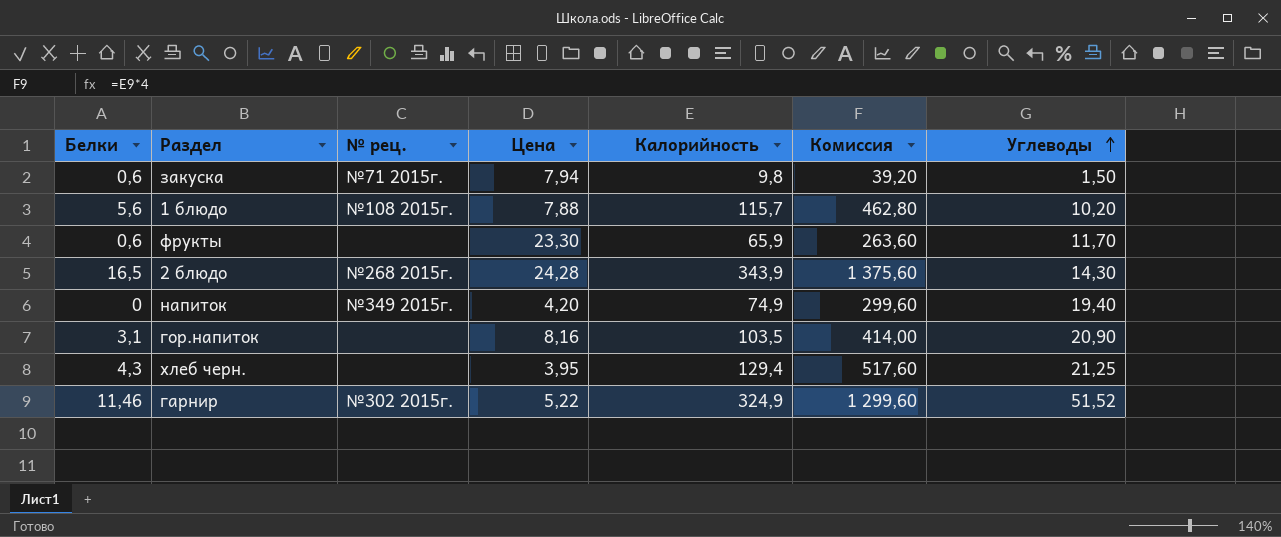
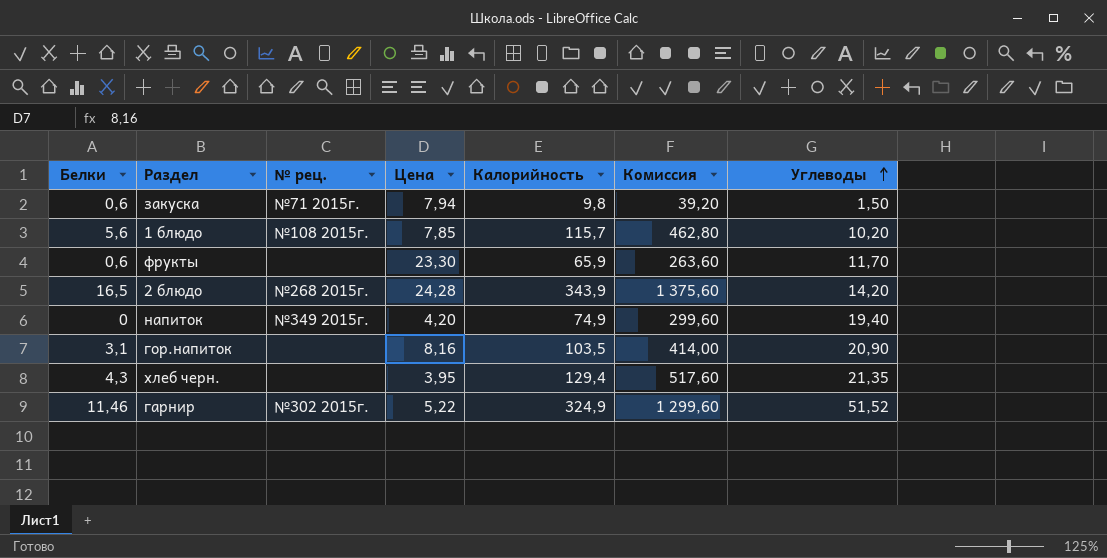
1 блюдо | Цена: 7,88 -> 7,85
2 блюдо | Углеводы: 14,30 -> 14,20
хлеб черн. | Углеводы: 21,25 -> 21,35

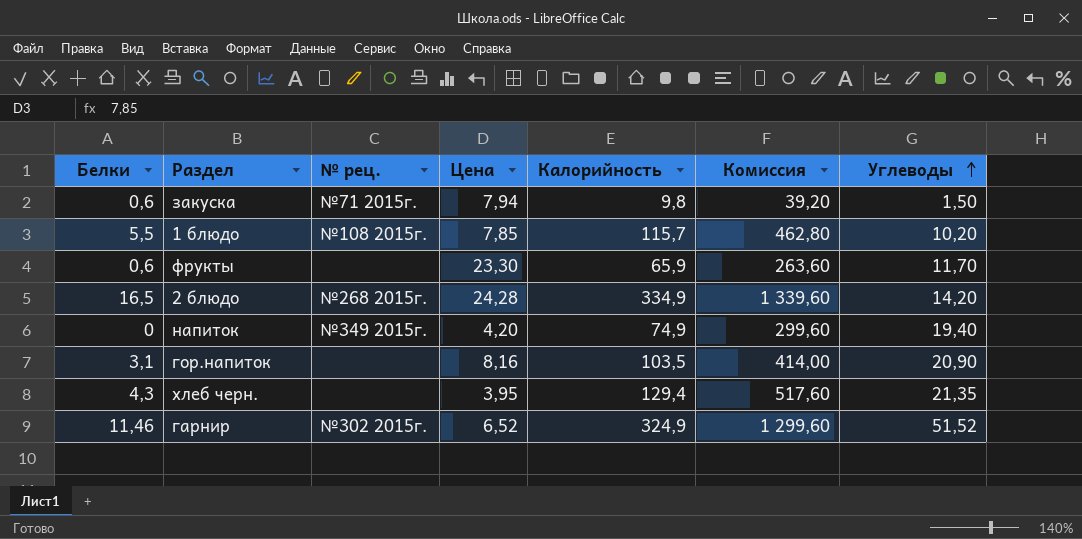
1 блюдо | Белки: 5,6 -> 5,5
2 блюдо | Калорийность: 343,9 -> 334,9
2 блюдо | Комиссия: 1 375,60 -> 1 339,60
гарнир | Цена: 5,22 -> 6,52

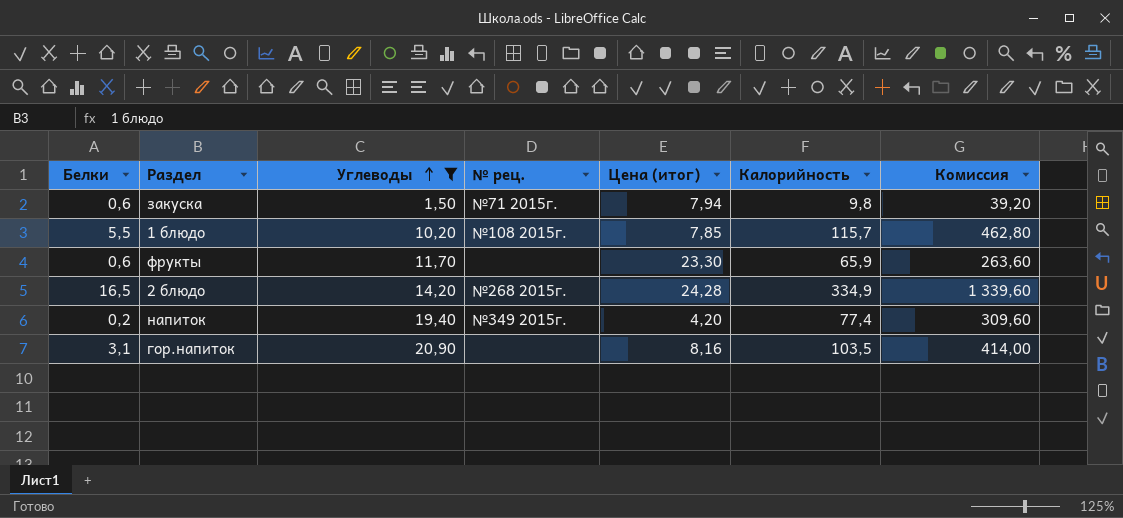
filter: none -> Углеводы <= 20,90
column Углеводы | position: 7 -> 3
column name: Цена -> Цена (итог)
напиток | Белки: 0 -> 0,2
напиток | Калорийность: 74,9 -> 77,4
напиток | Комиссия: 299,60 -> 309,60

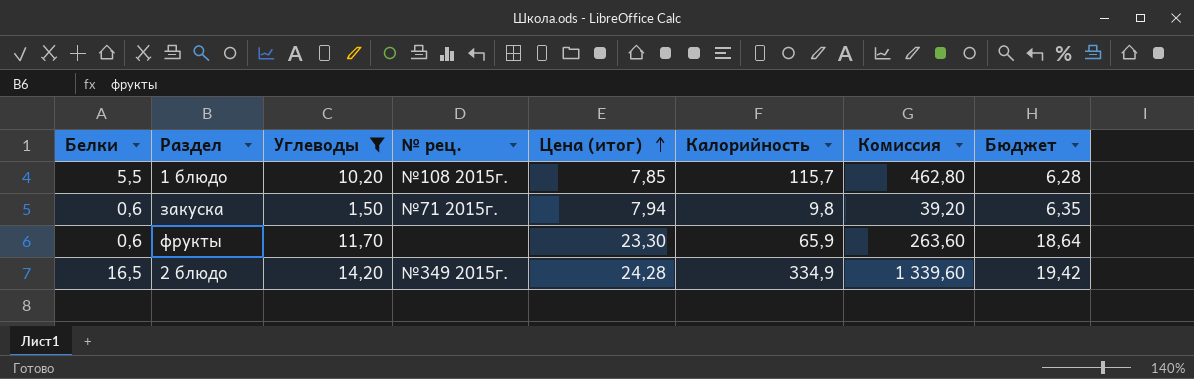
row order: Углеводы ascending -> Цена (итог) ascending
column Бюджет | formula: none -> [Цена (итог)] * 0,8
row напиток: 0,2 | 19,40 | №349 2015г. | 4,20 | 77,4 | 309,60 -> none
row гор.напиток: 3,1 | 20,90 | none | 8,16 | 103,5 | 414,00 -> none
2 блюдо | № рец.: №268 2015г. -> №349 2015г.

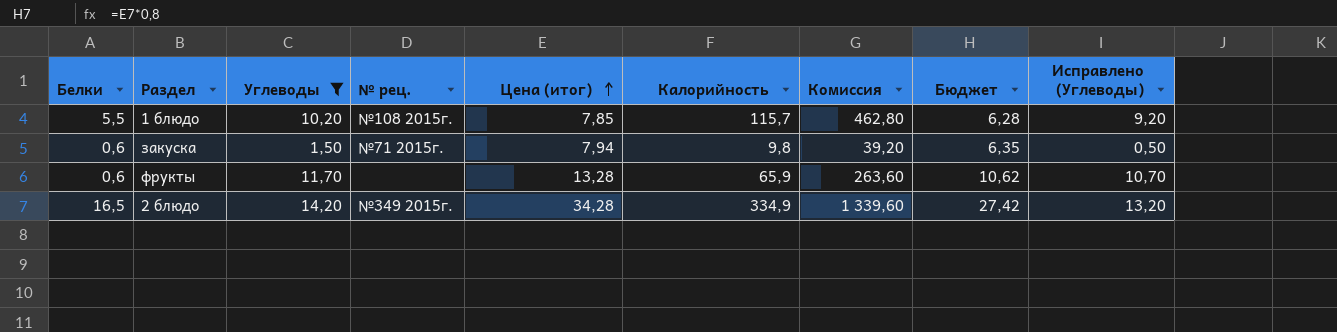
column Исправлено (Углеводы) | formula: none -> [Углеводы] - 1
фрукты | Цена (итог): 23,30 -> 13,28
фрукты | Бюджет: 18,64 -> 10,62
2 блюдо | Цена (итог): 24,28 -> 34,28
2 блюдо | Бюджет: 19,42 -> 27,42

